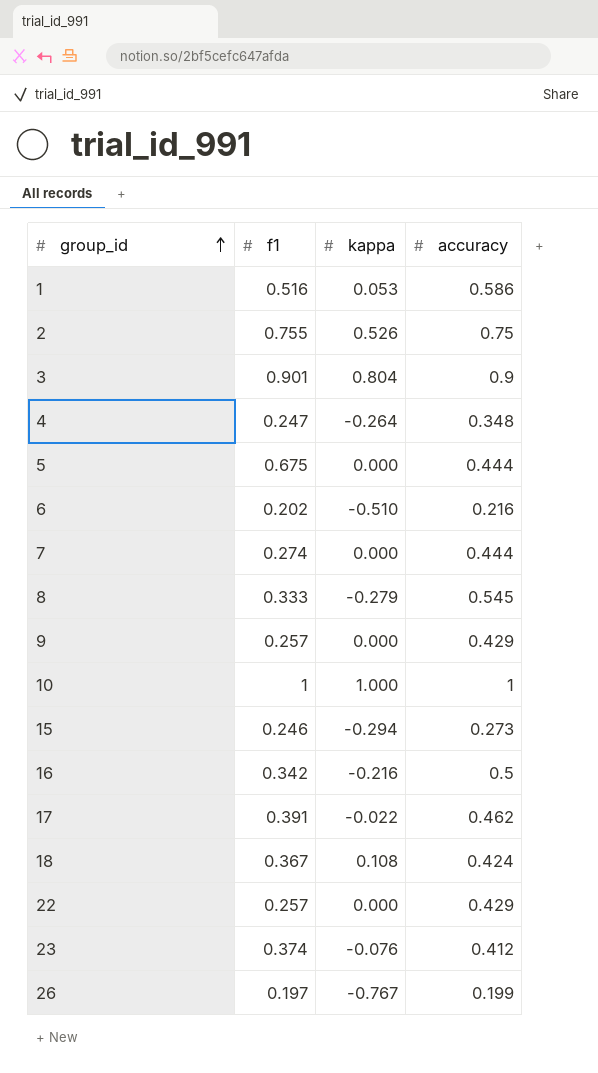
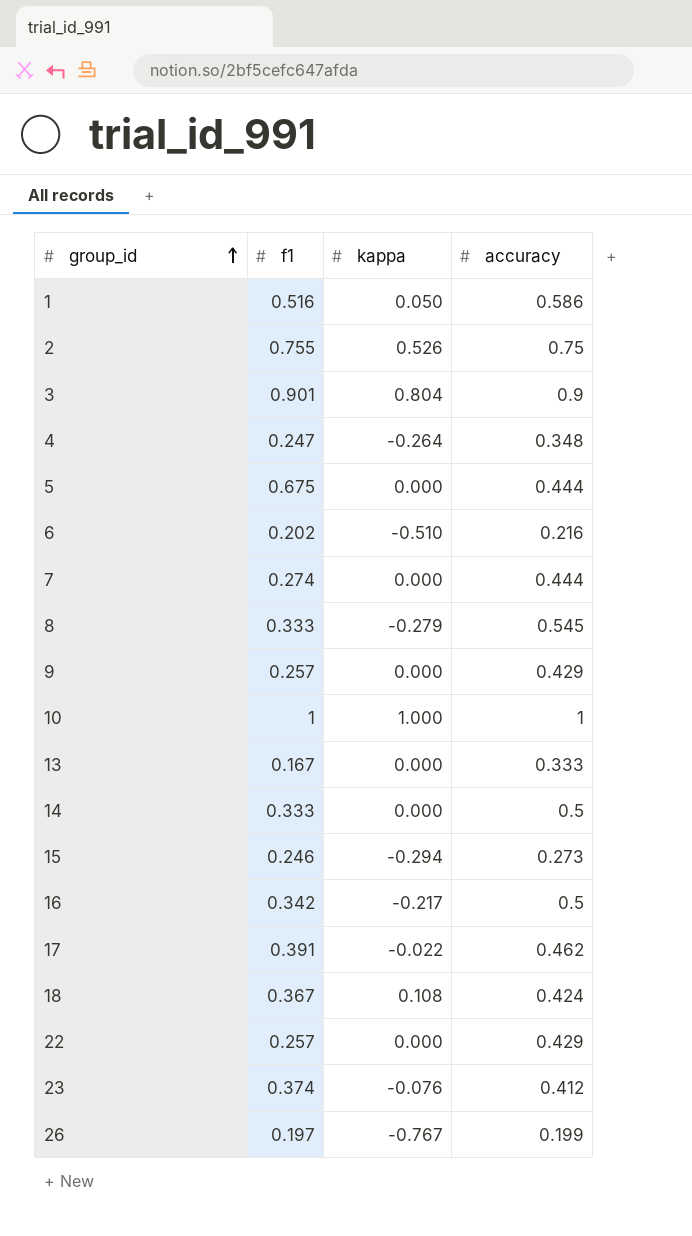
1 | kappa: 0.053 -> 0.050
row 13: none -> 0.167 | 0.000 | 0.333
row 14: none -> 0.333 | 0.000 | 0.5
16 | kappa: -0.216 -> -0.217

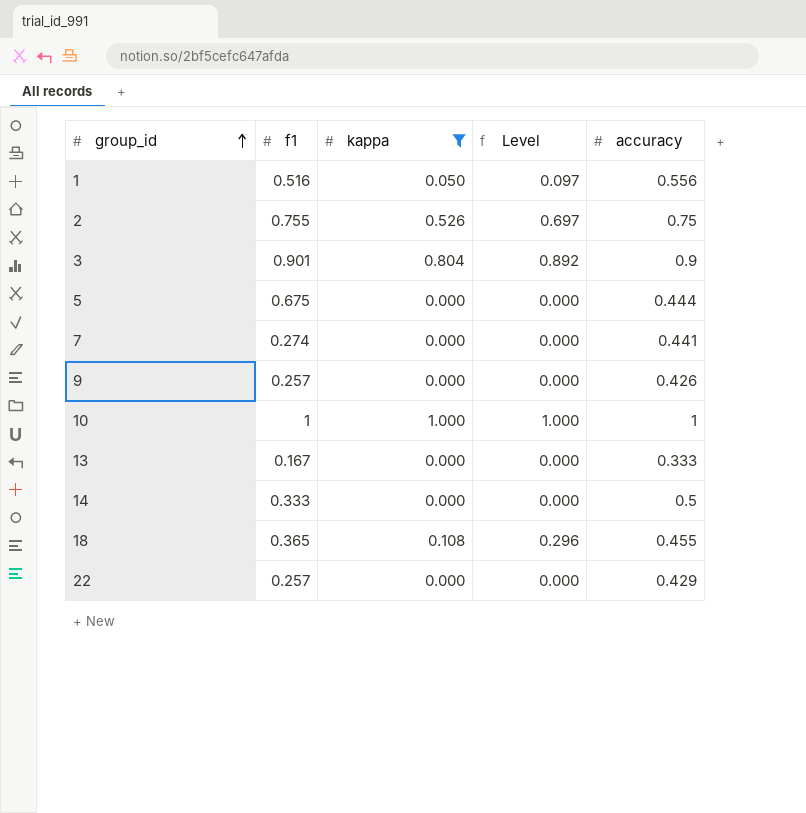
filter: none -> kappa >= 0.000
column Level | formula: none -> [kappa] / [f1]
1 | accuracy: 0.586 -> 0.556
7 | accuracy: 0.444 -> 0.441
9 | accuracy: 0.429 -> 0.426
18 | f1: 0.367 -> 0.365
18 | accuracy: 0.424 -> 0.455

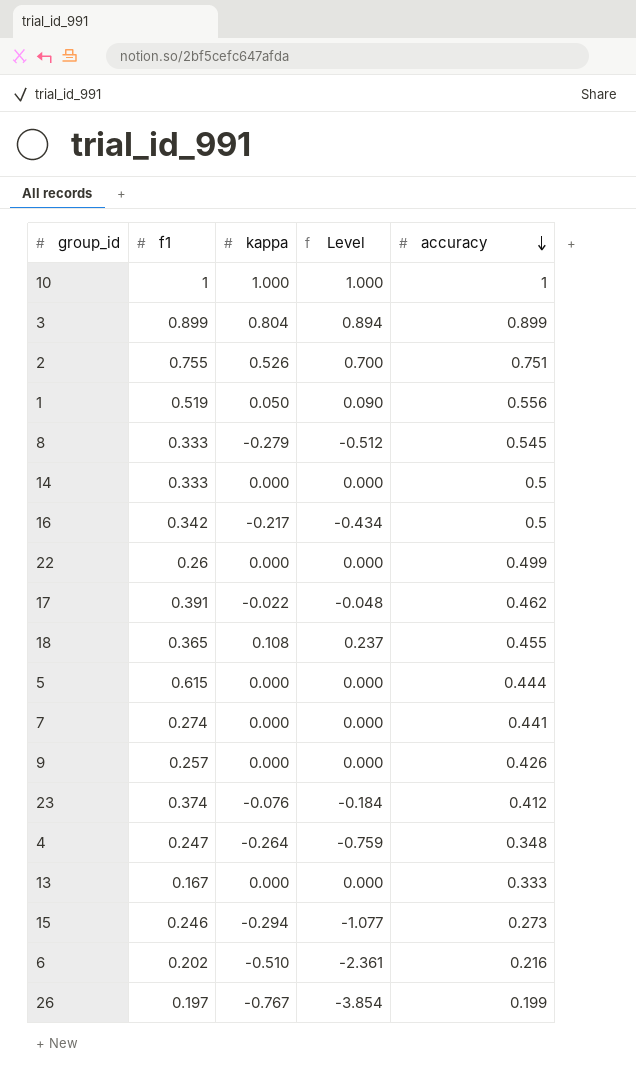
filter: kappa >= 0.000 -> none
row order: group_id ascending -> accuracy descending
column Level | formula: [kappa] / [f1] -> [kappa] / [accuracy]
3 | f1: 0.901 -> 0.899
3 | accuracy: 0.9 -> 0.899
2 | accuracy: 0.75 -> 0.751
1 | f1: 0.516 -> 0.519
22 | f1: 0.257 -> 0.26
22 | accuracy: 0.429 -> 0.499
5 | f1: 0.675 -> 0.615

